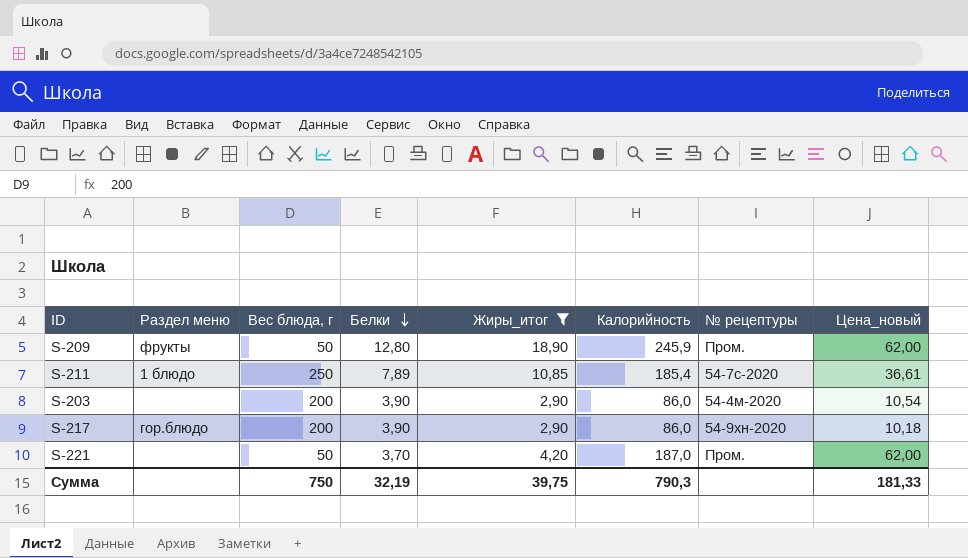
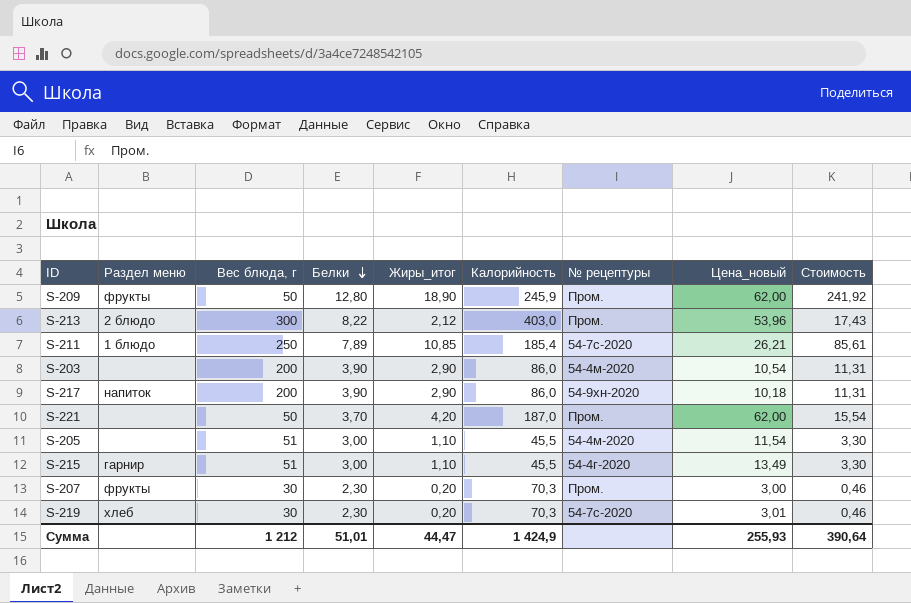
filter: Жиры_итог >= 2,90 -> none
column Стоимость | formula: none -> [Белки] * [Жиры_итог]
S-211 | Цена_новый: 36,61 -> 26,21
S-217 | Раздел меню: гор.блюдо -> напиток
Сумма | Вес блюда, г: 750 -> 1 212
Сумма | Белки: 32,19 -> 51,01
Сумма | Жиры_итог: 39,75 -> 44,47
Сумма | Калорийность: 790,3 -> 1 424,9
Сумма | Цена_новый: 181,33 -> 255,93

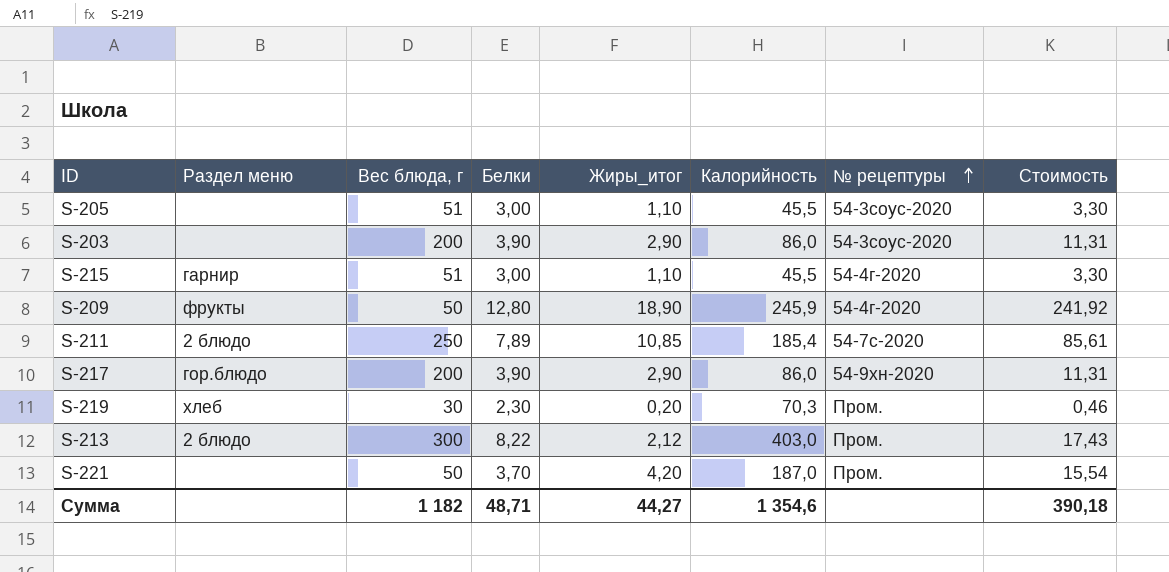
row order: Белки descending -> № рецептуры ascending
column Цена_новый | position: 8 -> none
row S-207: фрукты | 30 | 2,30 | 0,20 | 70,3 | Пром. | 3,00 | 0,46 -> none
S-205 | № рецептуры: 54-4м-2020 -> 54-3соус-2020
S-203 | № рецептуры: 54-4м-2020 -> 54-3соус-2020
S-209 | № рецептуры: Пром. -> 54-4г-2020
S-211 | Раздел меню: 1 блюдо -> 2 блюдо
S-217 | Раздел меню: напиток -> гор.блюдо
S-219 | № рецептуры: 54-7с-2020 -> Пром.
Сумма | Вес блюда, г: 1 212 -> 1 182
Сумма | Белки: 51,01 -> 48,71
Сумма | Жиры_итог: 44,47 -> 44,27
Сумма | Калорийность: 1 424,9 -> 1 354,6
Сумма | Стоимость: 390,64 -> 390,18

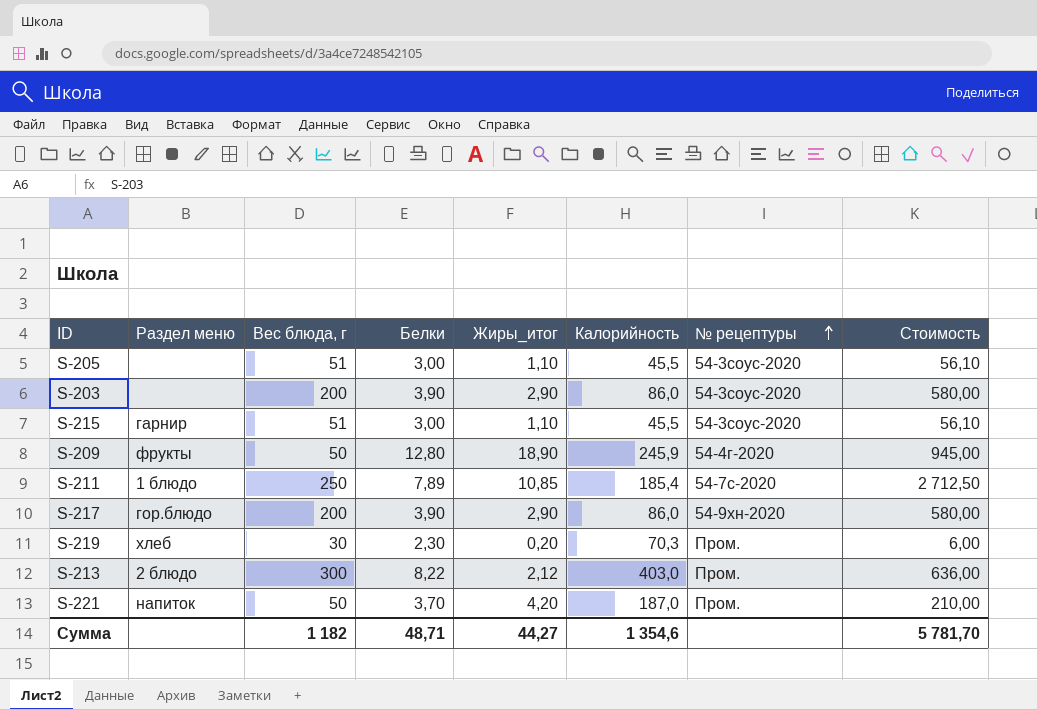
column Стоимость | formula: [Белки] * [Жиры_итог] -> [Вес блюда, г] * [Жиры_итог]
S-215 | № рецептуры: 54-4г-2020 -> 54-3соус-2020
S-211 | Раздел меню: 2 блюдо -> 1 блюдо
S-221 | Раздел меню: none -> напиток
Сумма | Стоимость: 390,18 -> 5 781,70

